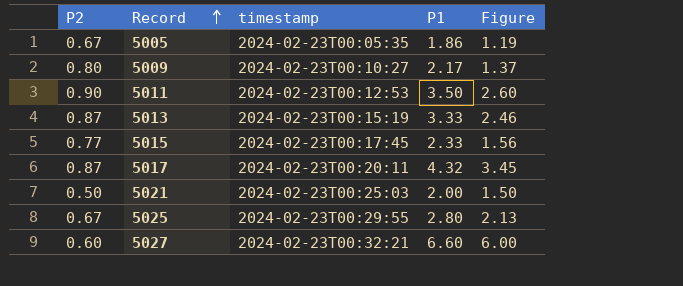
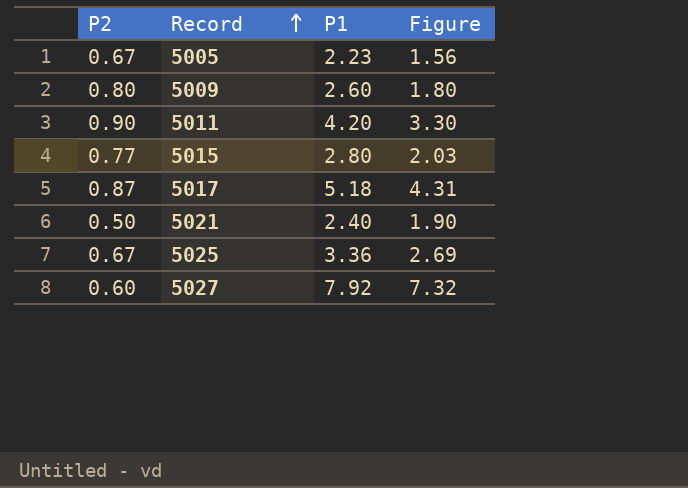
column timestamp | position: 3 -> none
row 5013: 0.87 | 2024-02-23T00:15:19 | 3.33 | 2.46 -> none
5005 | P1: 1.86 -> 2.23
5005 | Figure: 1.19 -> 1.56
5009 | P1: 2.17 -> 2.60
5009 | Figure: 1.37 -> 1.80
5011 | P1: 3.50 -> 4.20
5011 | Figure: 2.60 -> 3.30
5015 | P1: 2.33 -> 2.80
5015 | Figure: 1.56 -> 2.03
5017 | P1: 4.32 -> 5.18
5017 | Figure: 3.45 -> 4.31
5021 | P1: 2.00 -> 2.40
5021 | Figure: 1.50 -> 1.90
5025 | P1: 2.80 -> 3.36
5025 | Figure: 2.13 -> 2.69
5027 | P1: 6.60 -> 7.92
5027 | Figure: 6.00 -> 7.32

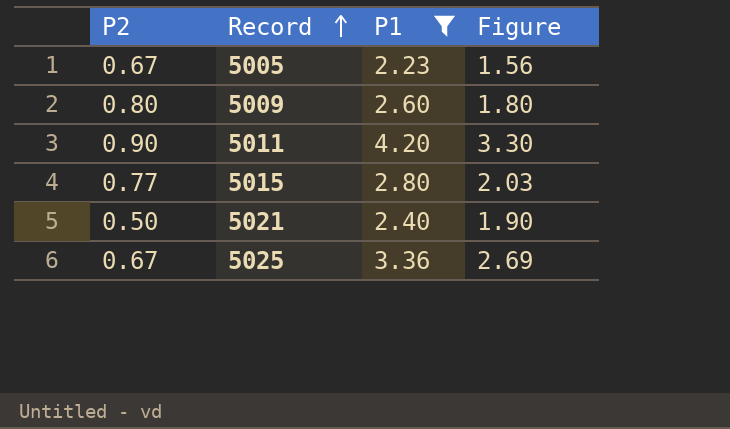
filter: none -> P1 <= 4.20

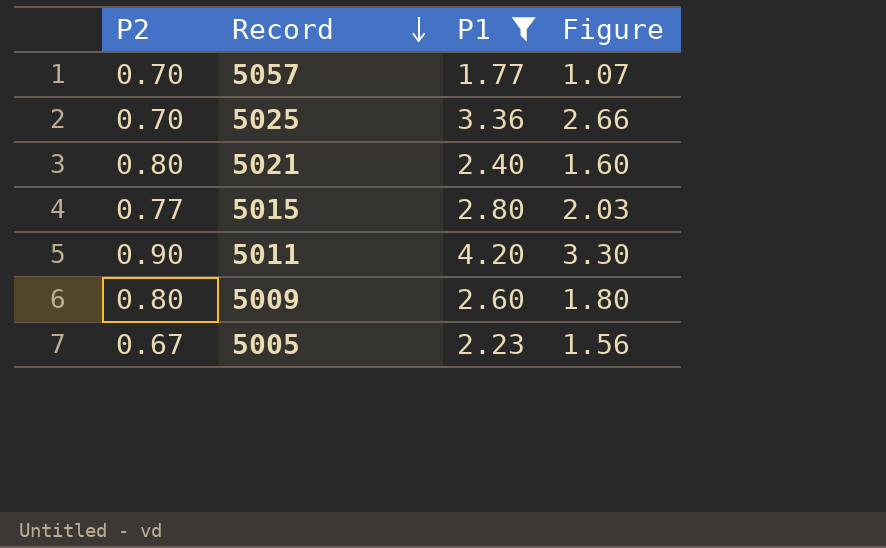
row order: Record ascending -> Record descending
row 5057: none -> 0.70 | 1.77 | 1.07
5025 | P2: 0.67 -> 0.70
5025 | Figure: 2.69 -> 2.66
5021 | P2: 0.50 -> 0.80
5021 | Figure: 1.90 -> 1.60

